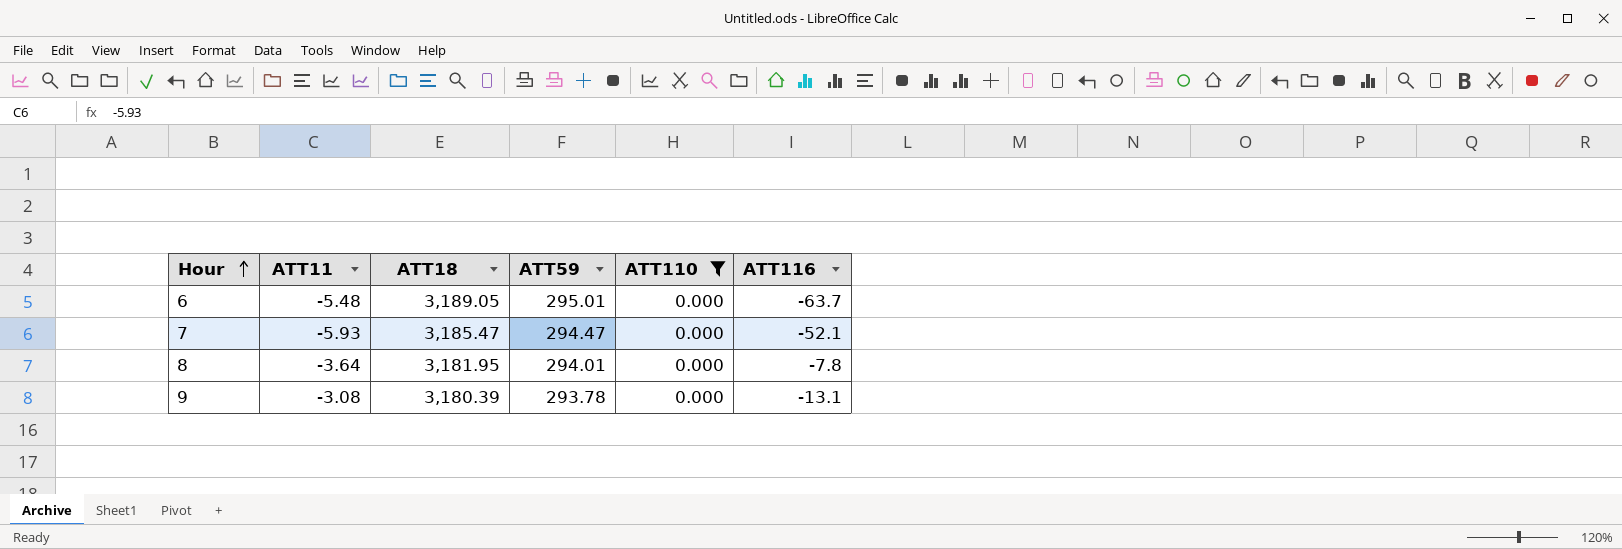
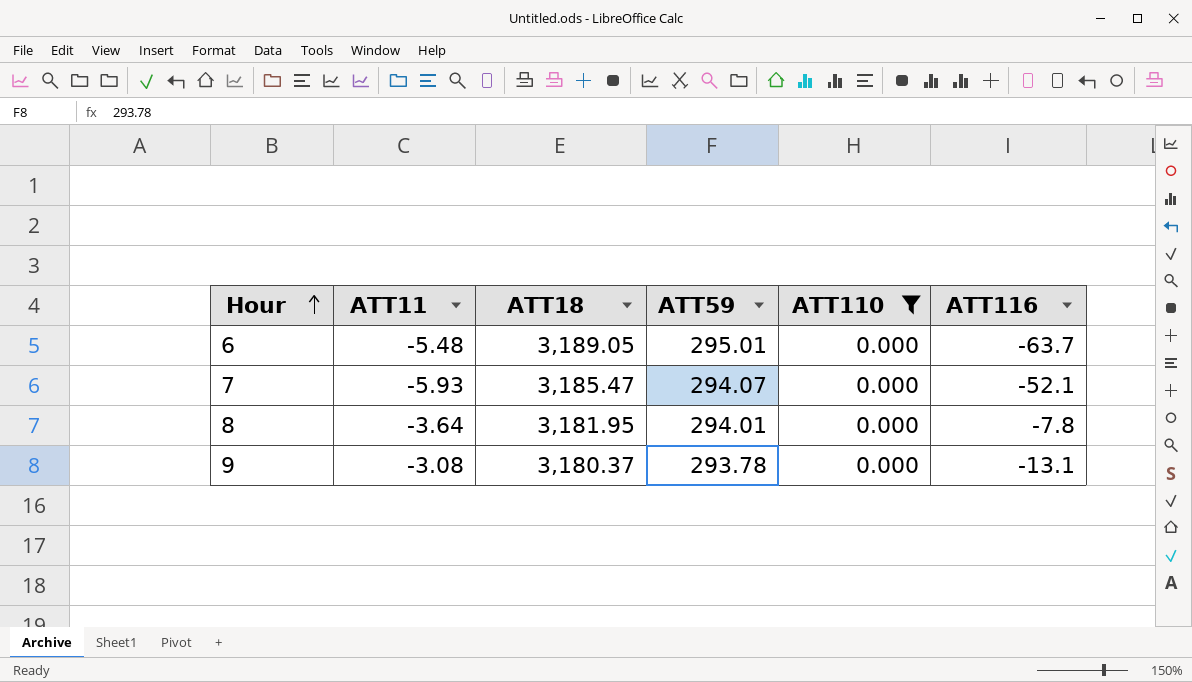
7 | ATT59: 294.47 -> 294.07
9 | ATT18: 3,180.39 -> 3,180.37

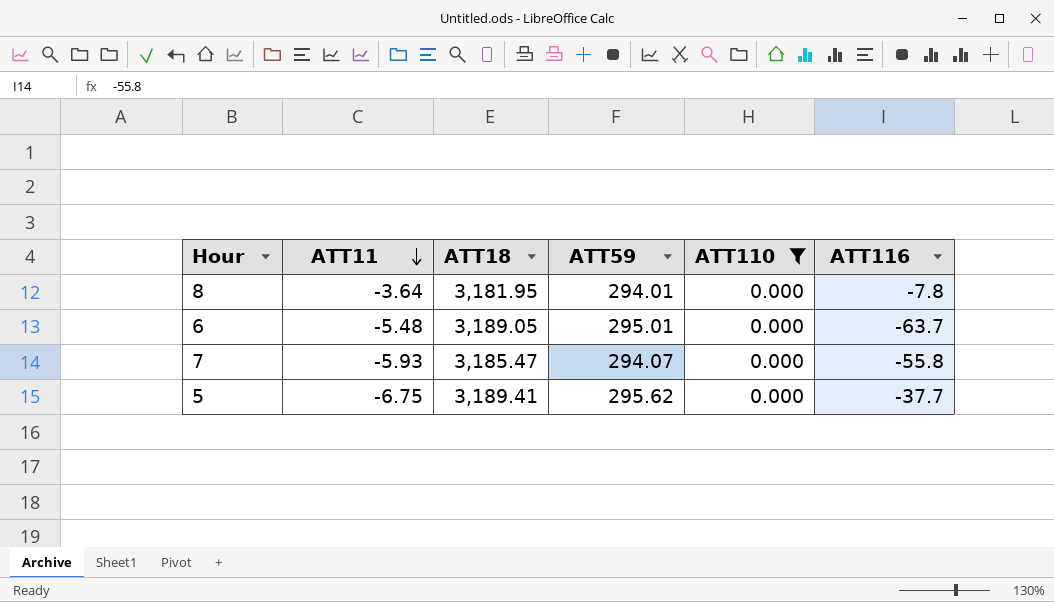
row order: Hour ascending -> ATT11 descending
row 9: -3.08 | 3,180.37 | 293.78 | 0.000 | -13.1 -> none
7 | ATT116: -52.1 -> -55.8
row 5: none -> -6.75 | 3,189.41 | 295.62 | 0.000 | -37.7

